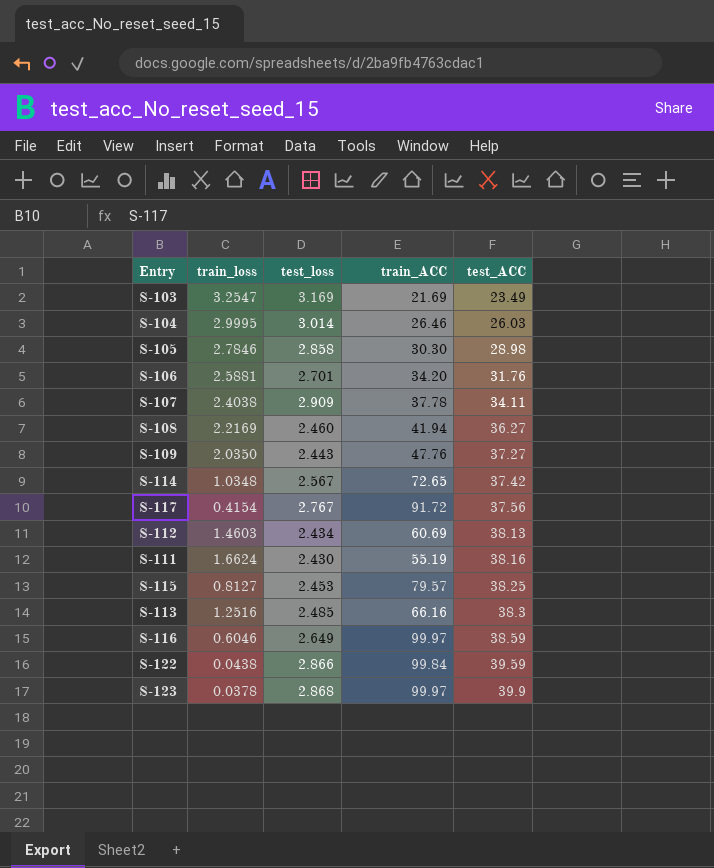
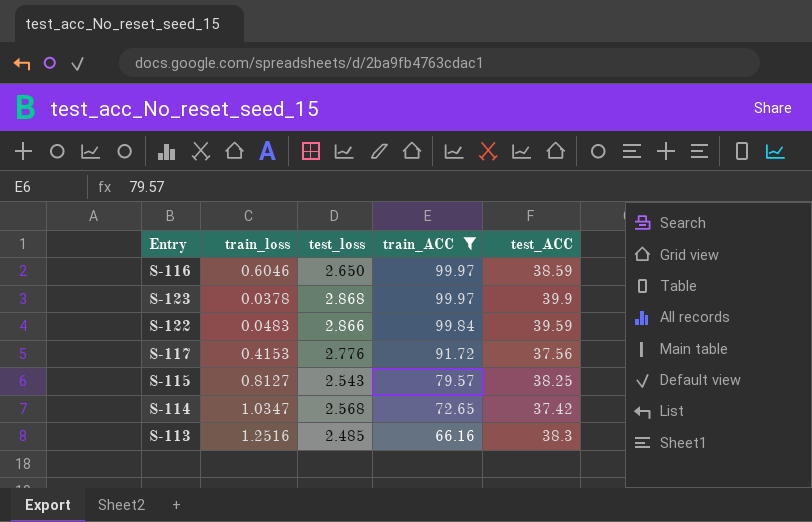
filter: none -> train_ACC >= 66.16
row order: test_ACC ascending -> train_ACC descending
S-116 | test_loss: 2.649 -> 2.650
S-122 | train_loss: 0.0438 -> 0.0483
S-117 | train_loss: 0.4154 -> 0.4153
S-117 | test_loss: 2.767 -> 2.776
S-115 | test_loss: 2.453 -> 2.543
S-114 | train_loss: 1.0348 -> 1.0347
S-114 | test_loss: 2.567 -> 2.568

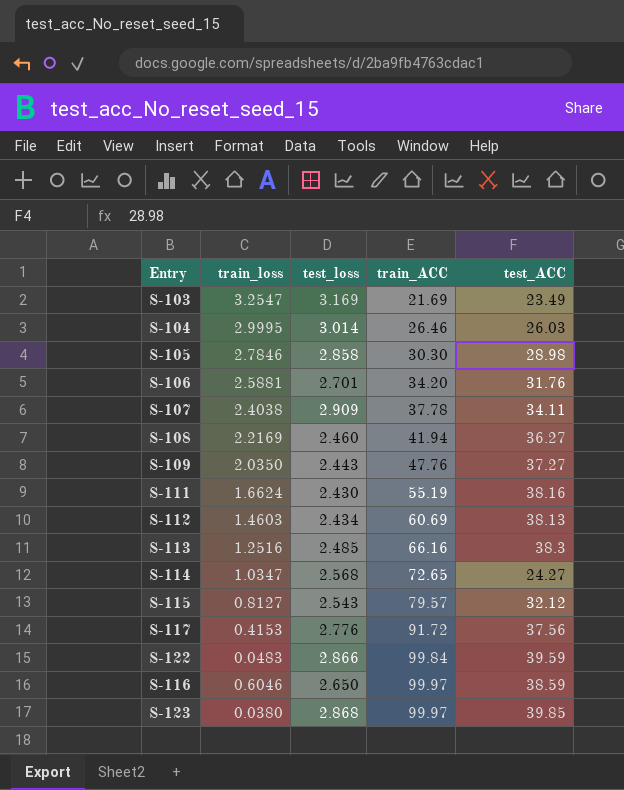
filter: train_ACC >= 66.16 -> none
row order: train_ACC descending -> train_ACC ascending
S-114 | test_ACC: 37.42 -> 24.27
S-115 | test_ACC: 38.25 -> 32.12
S-123 | train_loss: 0.0378 -> 0.0380
S-123 | test_ACC: 39.9 -> 39.85

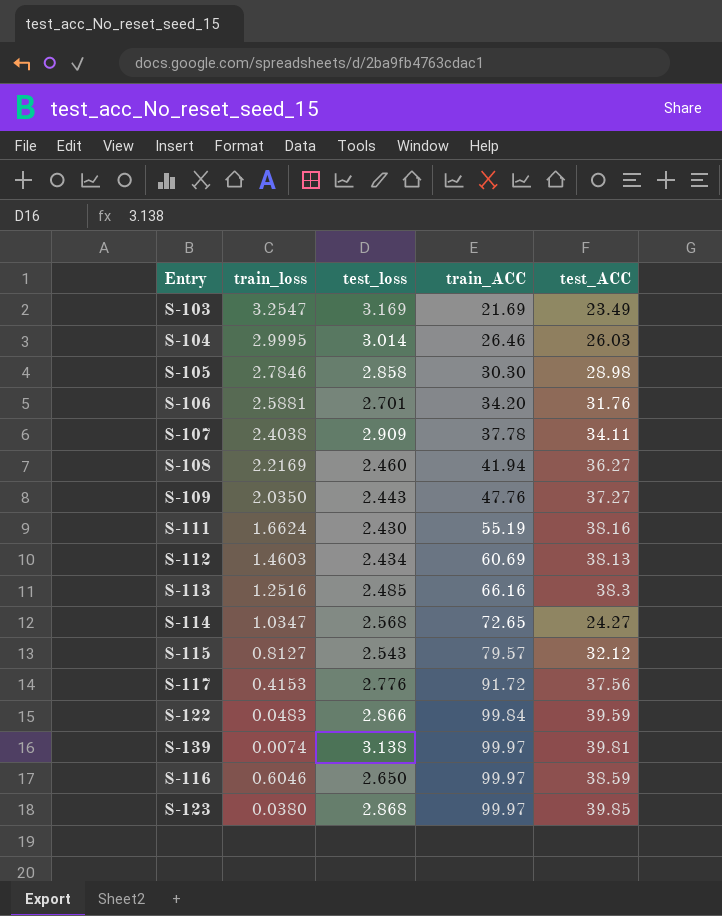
row S-139: none -> 0.0074 | 3.138 | 99.97 | 39.81

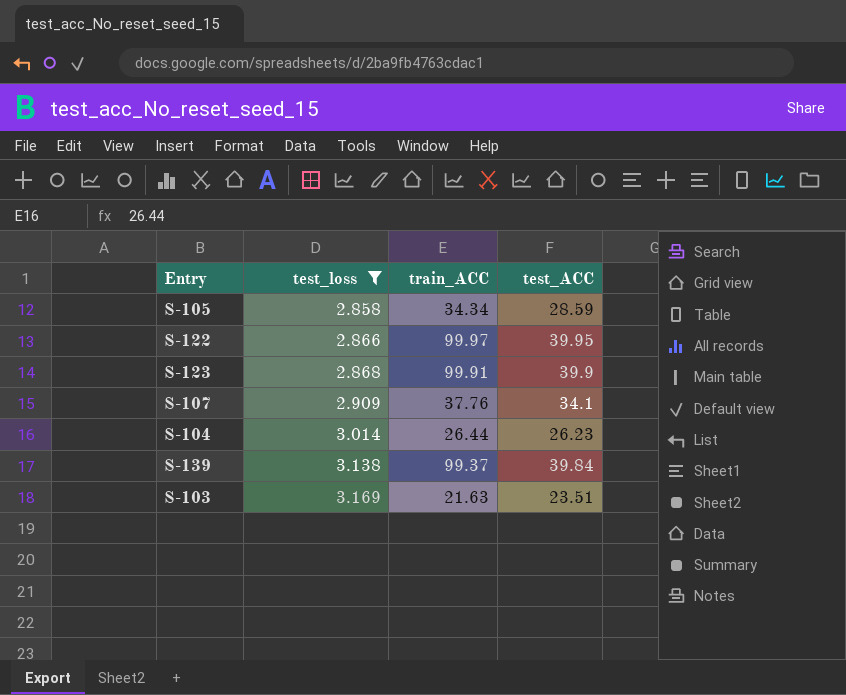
filter: none -> test_loss >= 2.858
row order: train_ACC ascending -> test_loss ascending
column train_loss | position: 2 -> none
S-105 | train_ACC: 30.30 -> 34.34
S-105 | test_ACC: 28.98 -> 28.59
S-122 | train_ACC: 99.84 -> 99.97
S-122 | test_ACC: 39.59 -> 39.95
S-123 | train_ACC: 99.97 -> 99.91
S-123 | test_ACC: 39.85 -> 39.9
S-107 | train_ACC: 37.78 -> 37.76
S-107 | test_ACC: 34.11 -> 34.1
S-104 | train_ACC: 26.46 -> 26.44
S-104 | test_ACC: 26.03 -> 26.23
S-139 | train_ACC: 99.97 -> 99.37
S-139 | test_ACC: 39.81 -> 39.84
S-103 | train_ACC: 21.69 -> 21.63
S-103 | test_ACC: 23.49 -> 23.51

